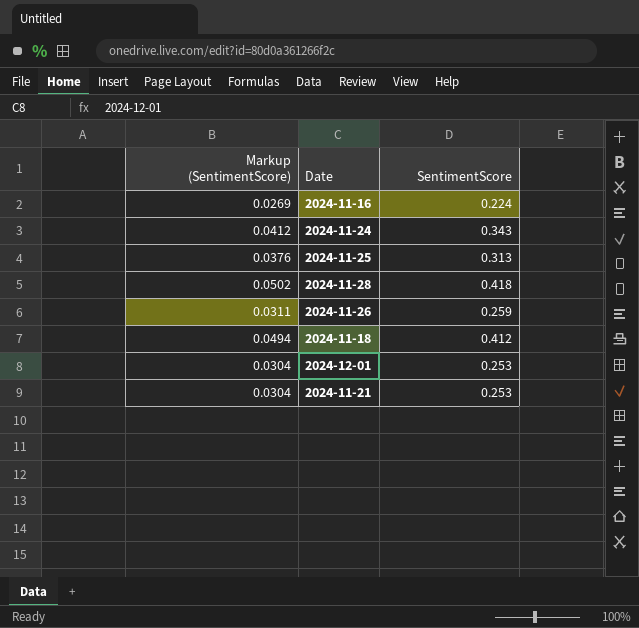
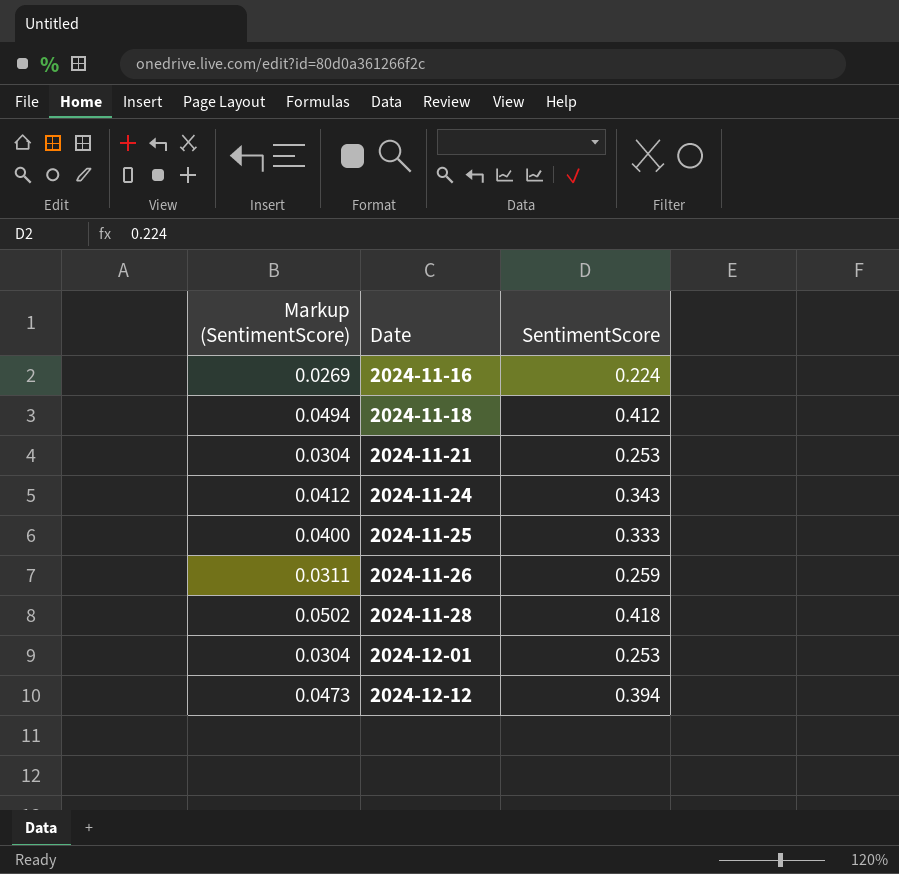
row order: none -> Date ascending
2024-11-25 | Markup (SentimentScore): 0.0376 -> 0.0400
2024-11-25 | SentimentScore: 0.313 -> 0.333
row 2024-12-12: none -> 0.0473 | 0.394

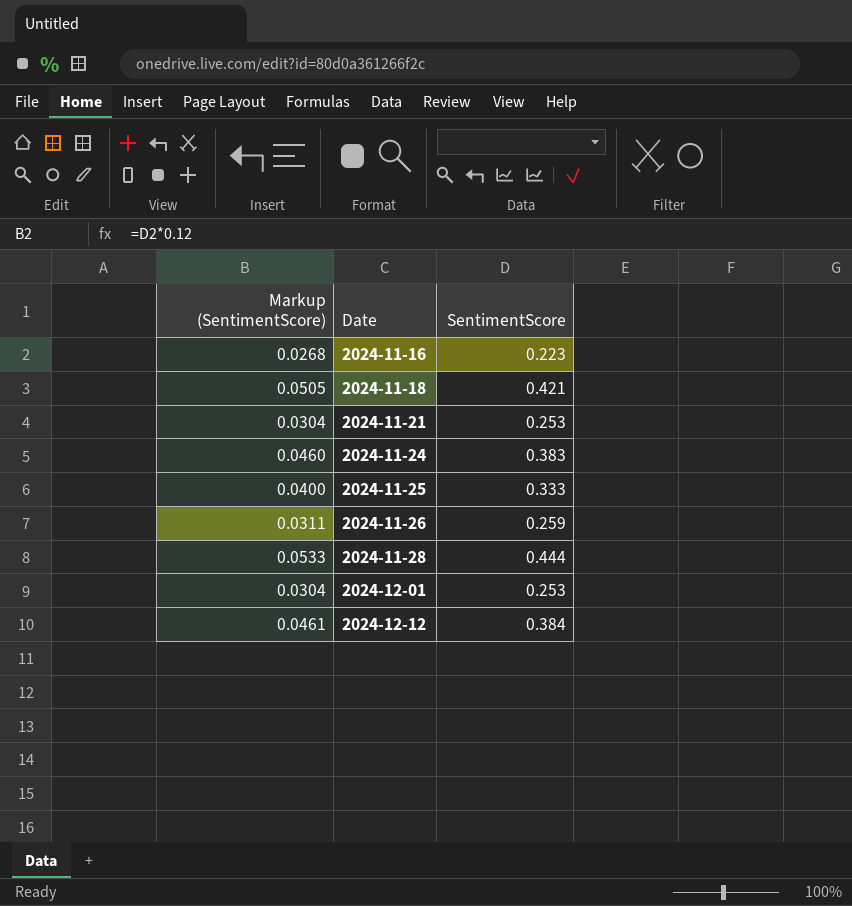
2024-11-16 | Markup (SentimentScore): 0.0269 -> 0.0268
2024-11-16 | SentimentScore: 0.224 -> 0.223
2024-11-18 | Markup (SentimentScore): 0.0494 -> 0.0505
2024-11-18 | SentimentScore: 0.412 -> 0.421
2024-11-24 | Markup (SentimentScore): 0.0412 -> 0.0460
2024-11-24 | SentimentScore: 0.343 -> 0.383
2024-11-28 | Markup (SentimentScore): 0.0502 -> 0.0533
2024-11-28 | SentimentScore: 0.418 -> 0.444
2024-12-12 | Markup (SentimentScore): 0.0473 -> 0.0461
2024-12-12 | SentimentScore: 0.394 -> 0.384

